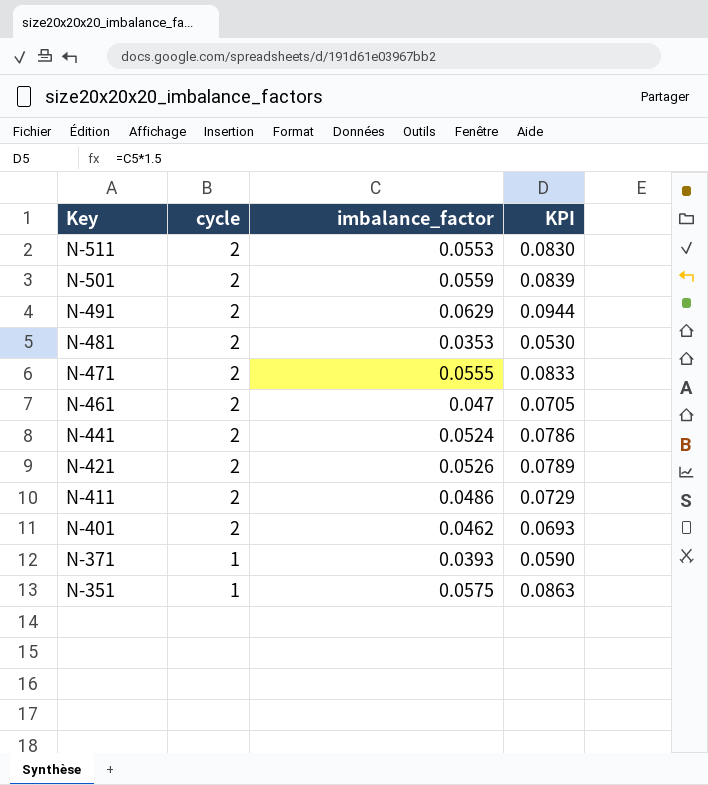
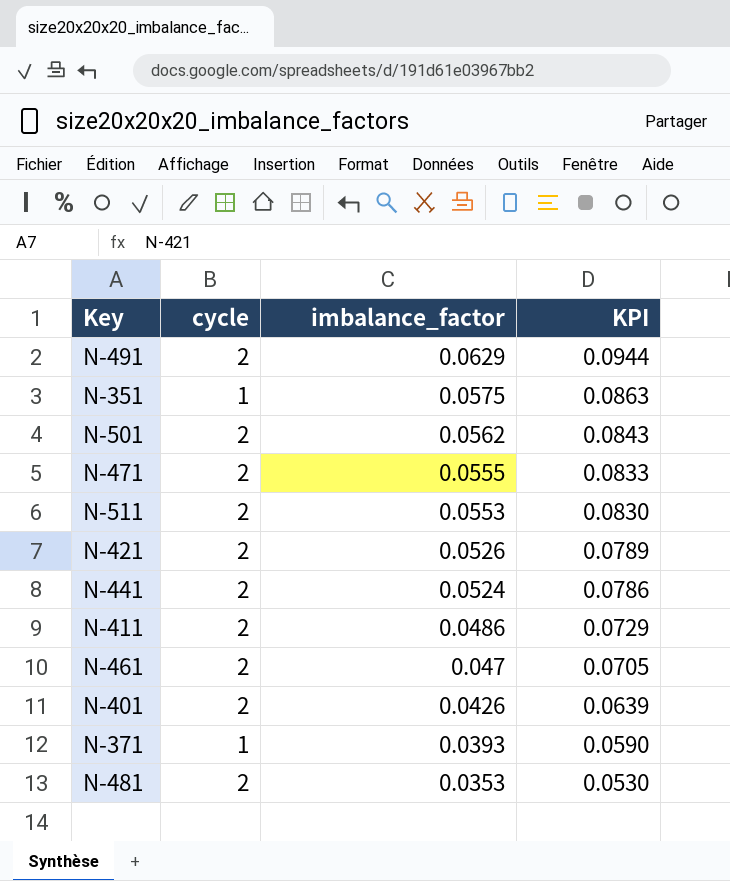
row order: Key descending -> imbalance_factor descending
N-501 | imbalance_factor: 0.0559 -> 0.0562
N-501 | KPI: 0.0839 -> 0.0843
N-401 | imbalance_factor: 0.0462 -> 0.0426
N-401 | KPI: 0.0693 -> 0.0639

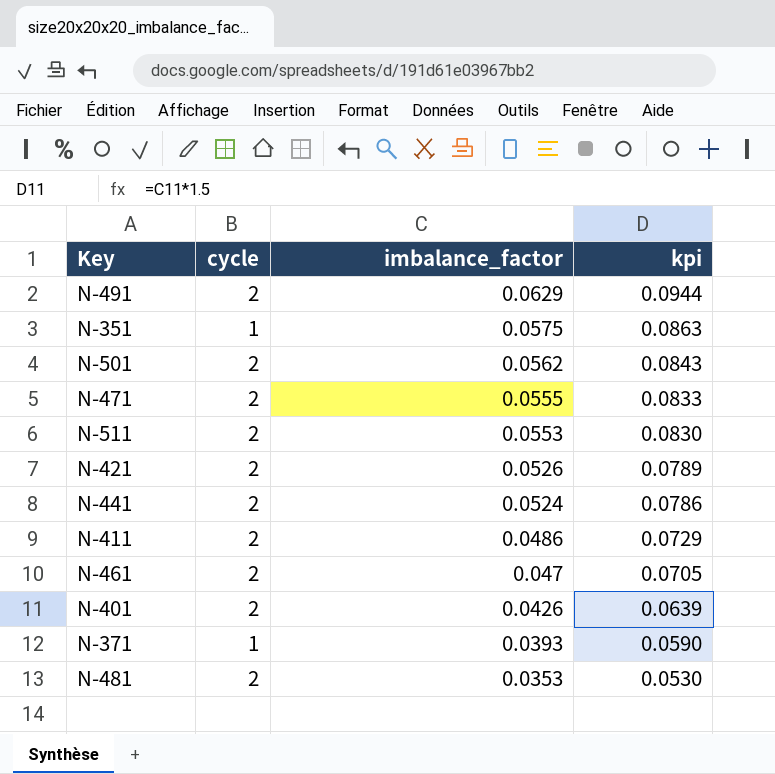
column name: KPI -> kpi

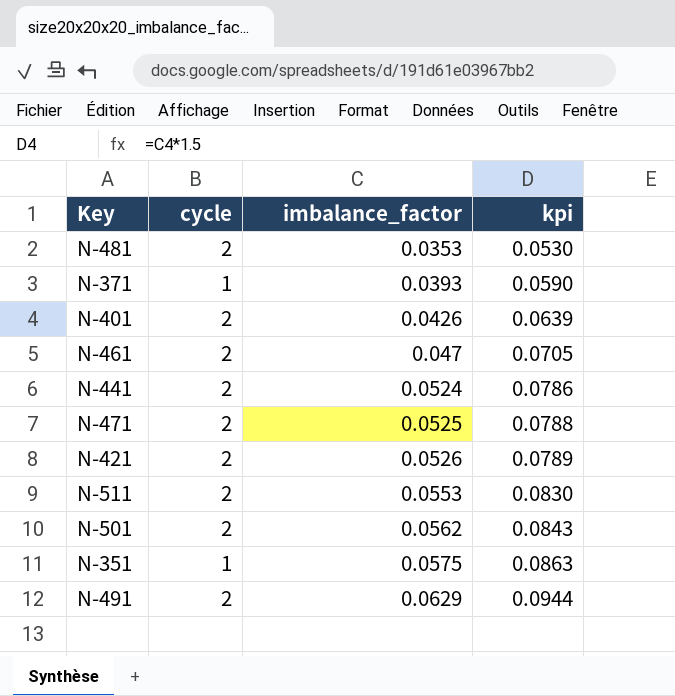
row order: imbalance_factor descending -> imbalance_factor ascending
row N-411: 2 | 0.0486 | 0.0729 -> none
N-471 | imbalance_factor: 0.0555 -> 0.0525
N-471 | kpi: 0.0833 -> 0.0788

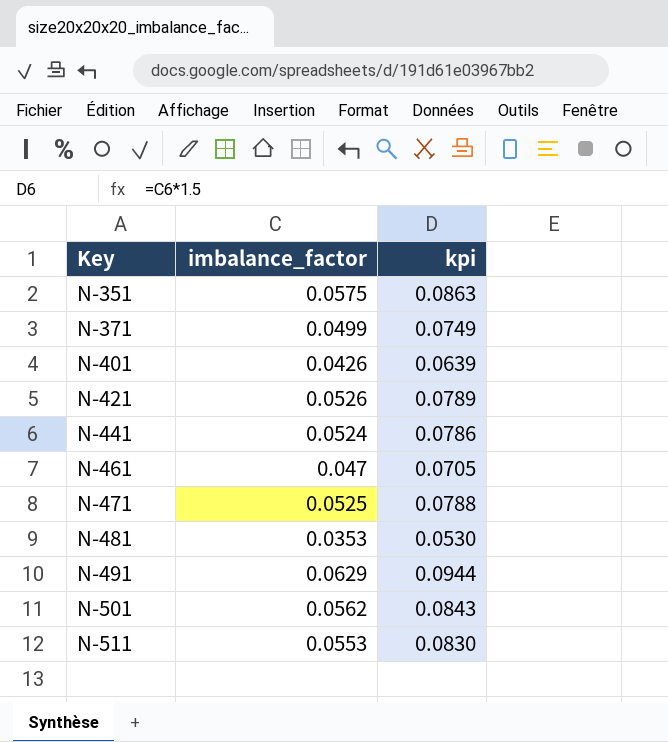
row order: imbalance_factor ascending -> Key ascending
column cycle | position: 2 -> none
N-371 | imbalance_factor: 0.0393 -> 0.0499
N-371 | kpi: 0.0590 -> 0.0749

